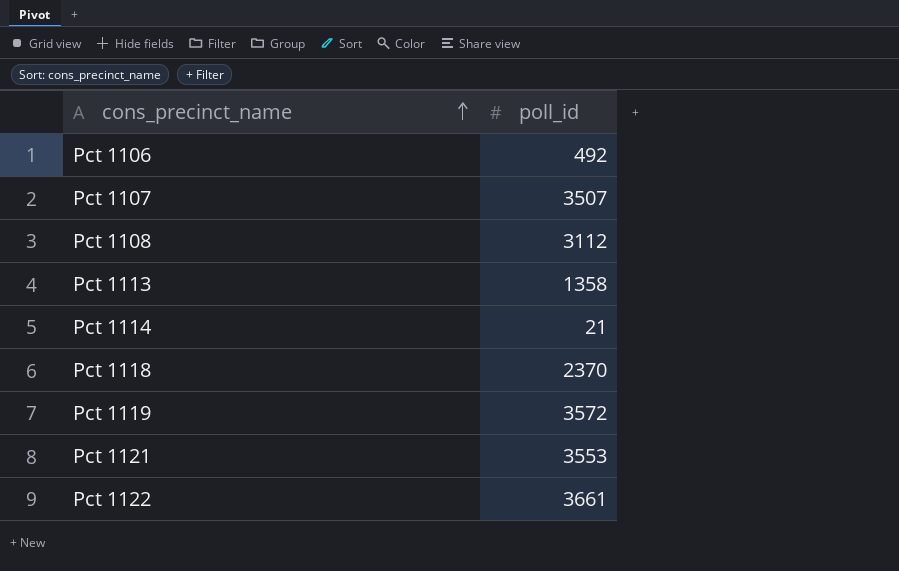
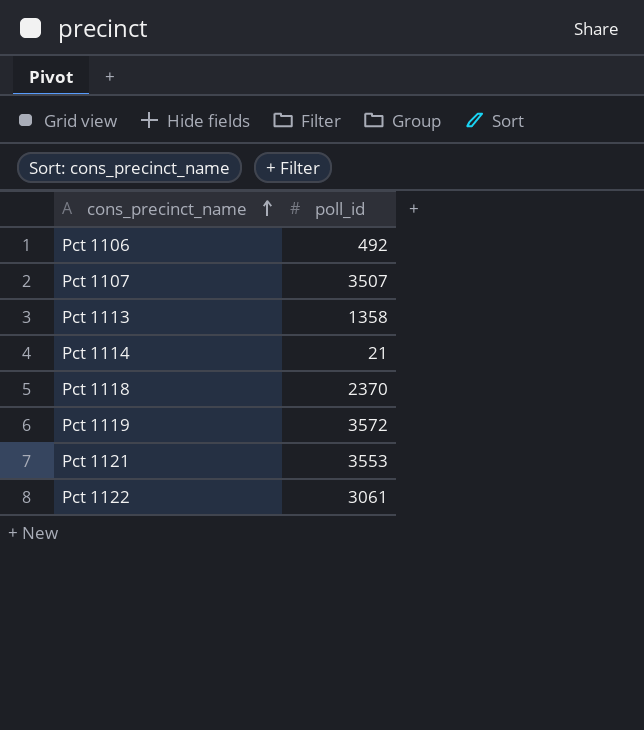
row Pct 1108: 3112 -> none
Pct 1122 | poll_id: 3661 -> 3061

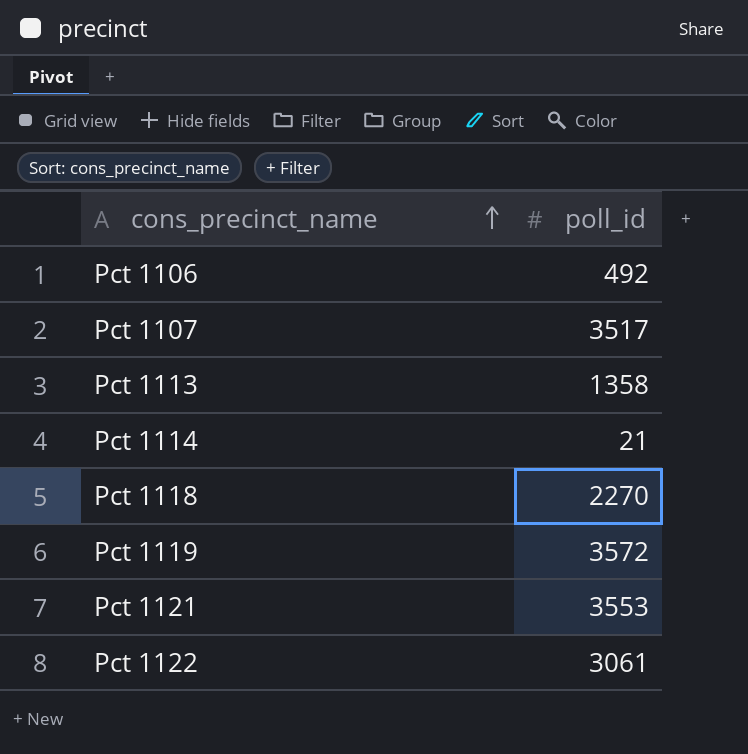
Pct 1107 | poll_id: 3507 -> 3517
Pct 1118 | poll_id: 2370 -> 2270

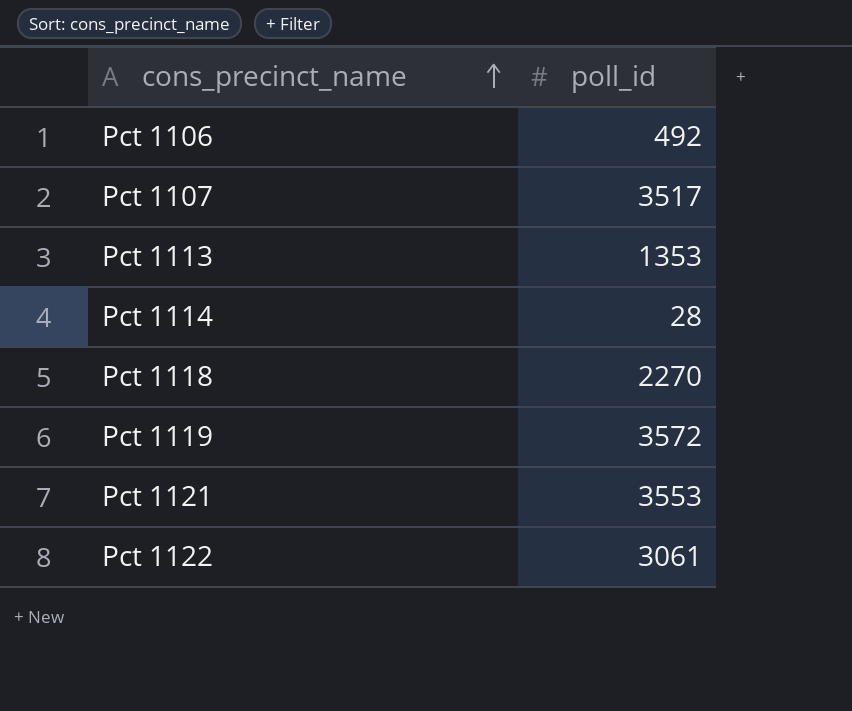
Pct 1113 | poll_id: 1358 -> 1353
Pct 1114 | poll_id: 21 -> 28

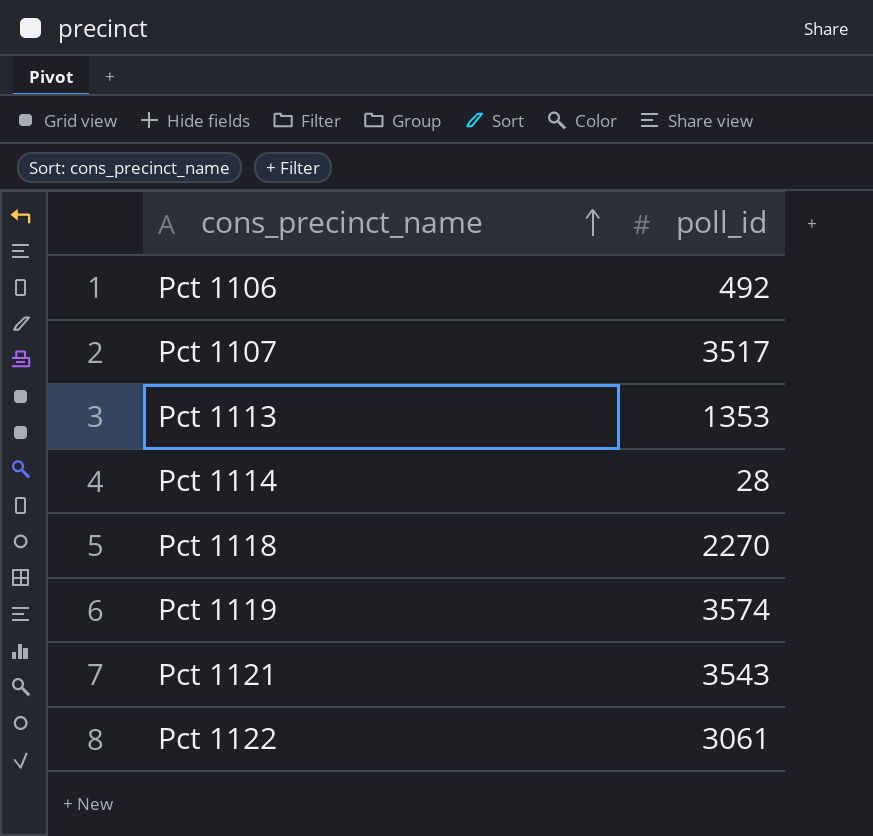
Pct 1119 | poll_id: 3572 -> 3574
Pct 1121 | poll_id: 3553 -> 3543

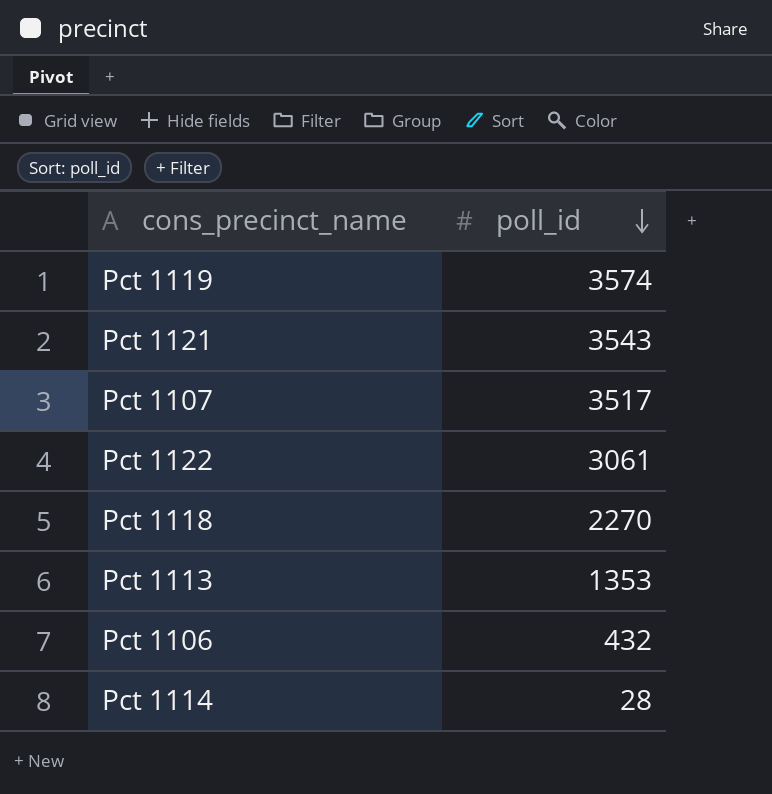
row order: cons_precinct_name ascending -> poll_id descending
Pct 1106 | poll_id: 492 -> 432

